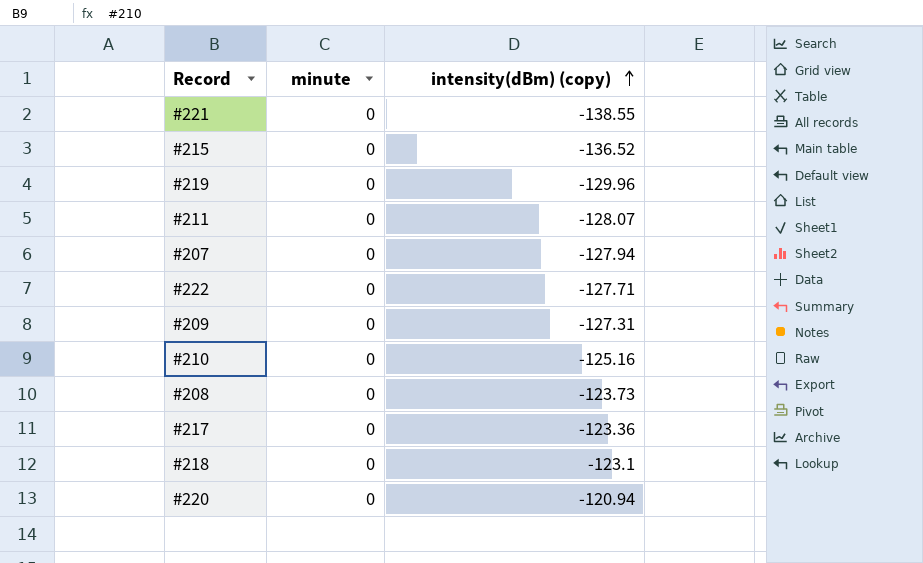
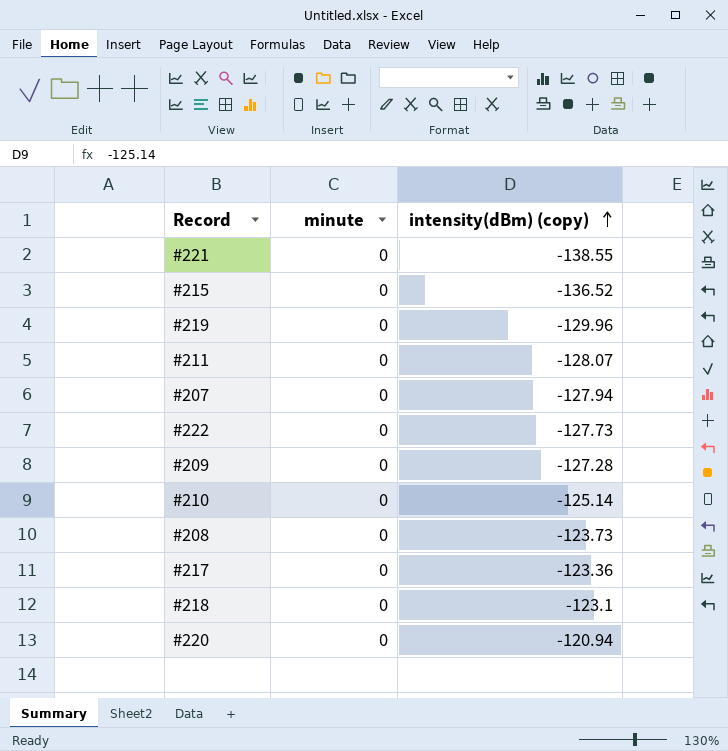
#222 | intensity(dBm) (copy): -127.71 -> -127.73
#209 | intensity(dBm) (copy): -127.31 -> -127.28
#210 | intensity(dBm) (copy): -125.16 -> -125.14

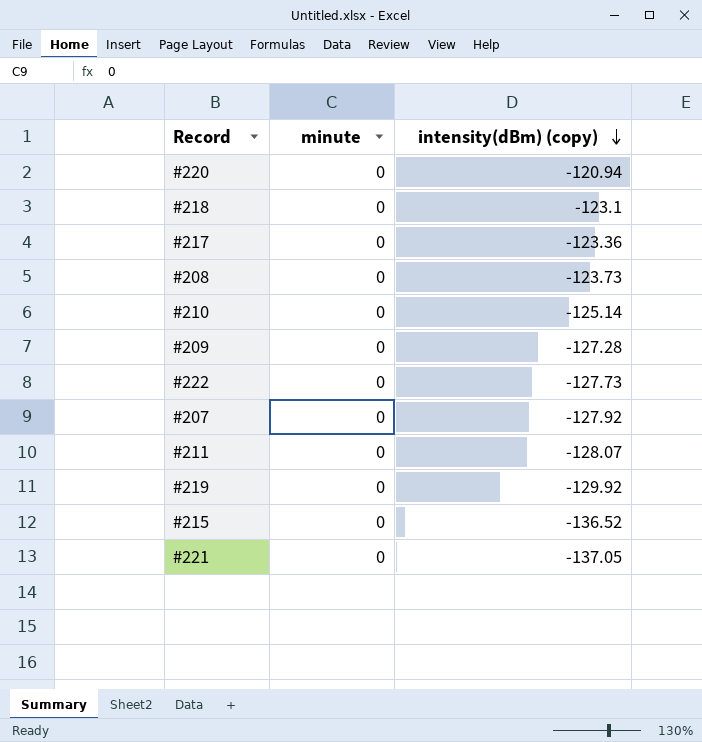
row order: intensity(dBm) (copy) ascending -> intensity(dBm) (copy) descending
#207 | intensity(dBm) (copy): -127.94 -> -127.92
#219 | intensity(dBm) (copy): -129.96 -> -129.92
#221 | intensity(dBm) (copy): -138.55 -> -137.05

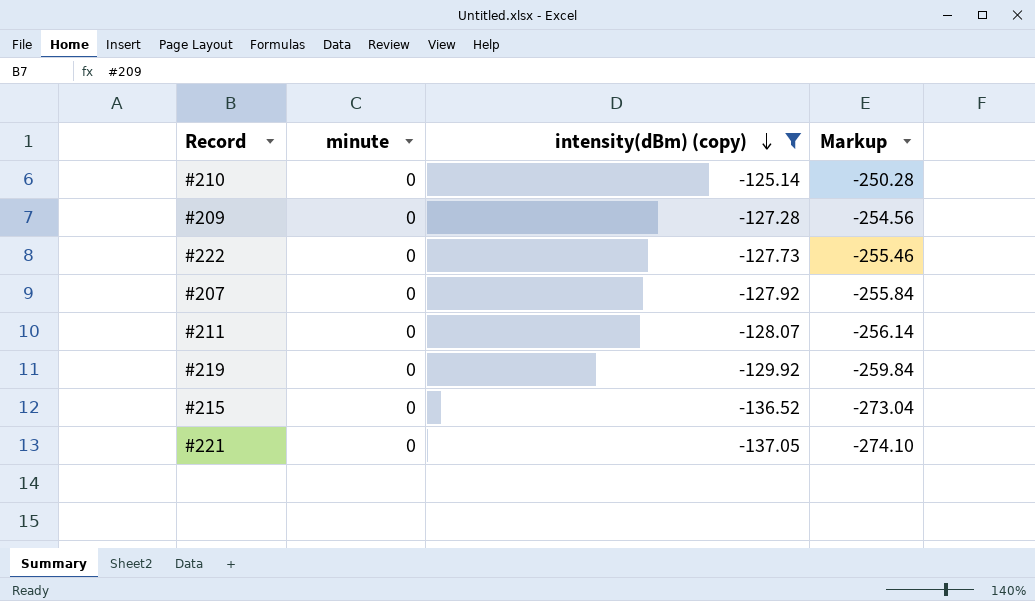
filter: none -> intensity(dBm) (copy) <= -125.14
column Markup | formula: none -> [intensity(dBm) (copy)] * 2

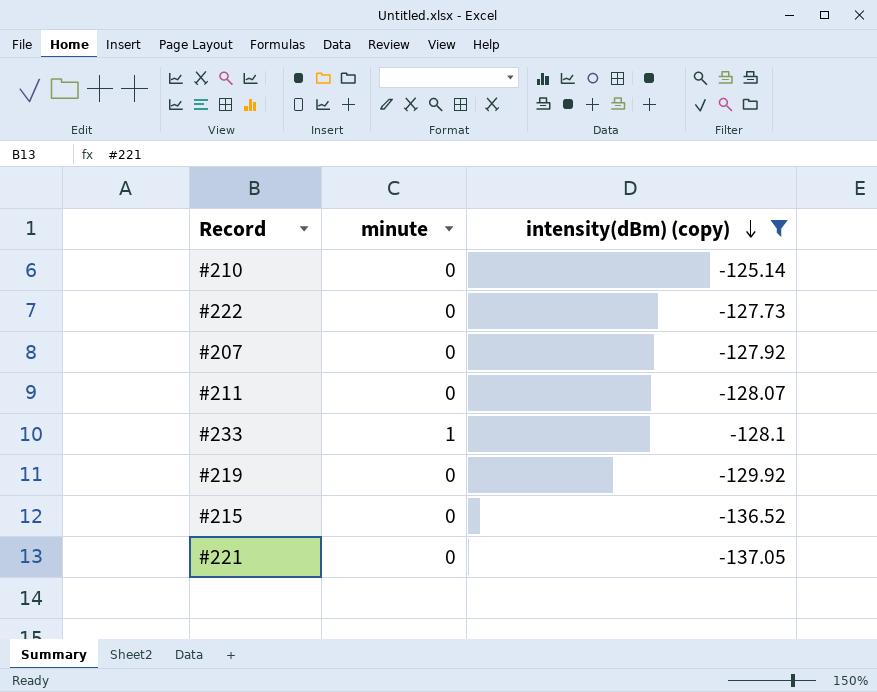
column Markup | formula: [intensity(dBm) (copy)] * 2 -> none
row #209: 0 | -127.28 | -254.56 -> none
row #233: none -> 1 | -128.1

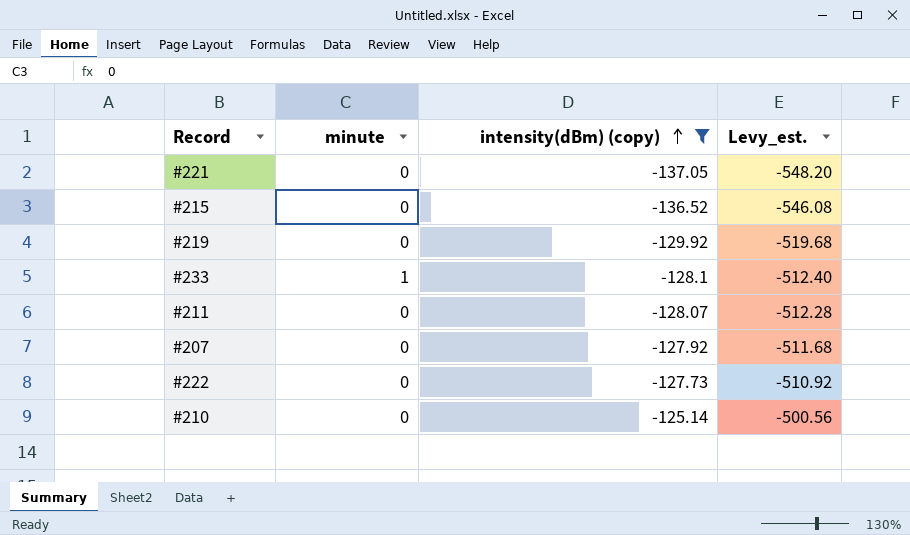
row order: intensity(dBm) (copy) descending -> intensity(dBm) (copy) ascending
column Levy_est. | formula: none -> [intensity(dBm) (copy)] * 4

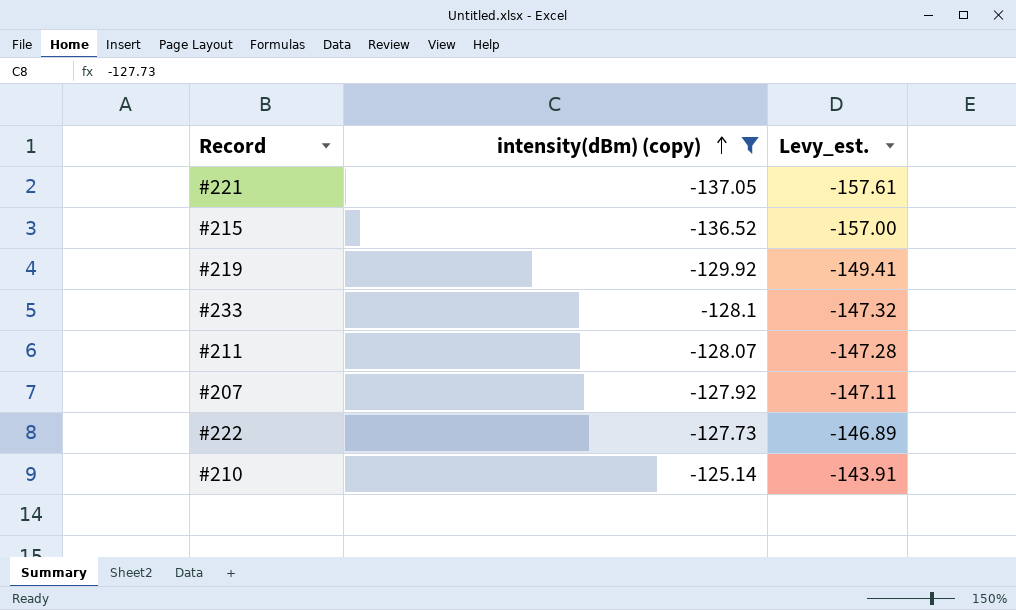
column minute | position: 2 -> none
column Levy_est. | formula: [intensity(dBm) (copy)] * 4 -> [intensity(dBm) (copy)] * 1.15

